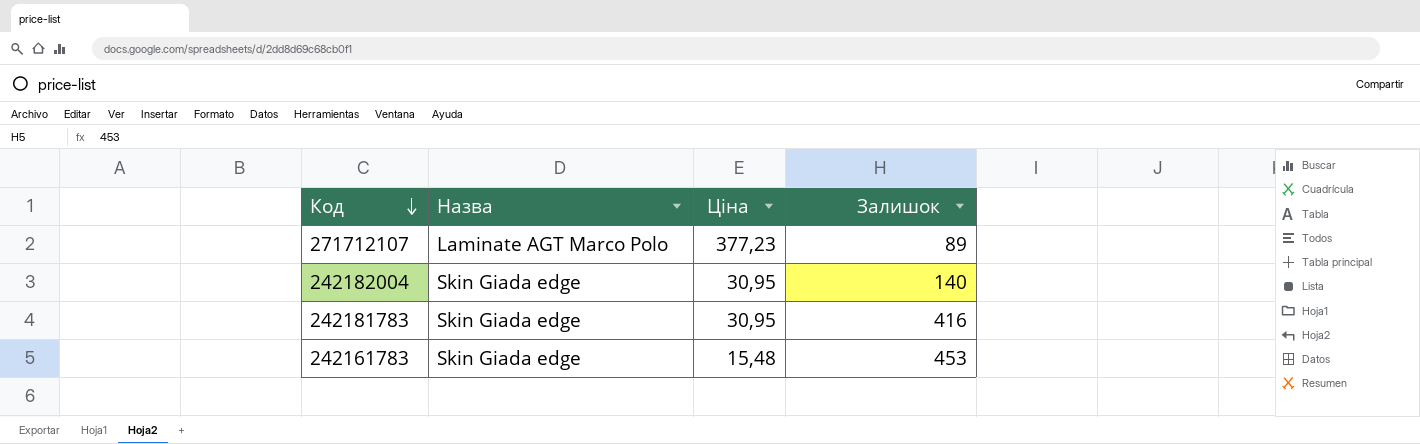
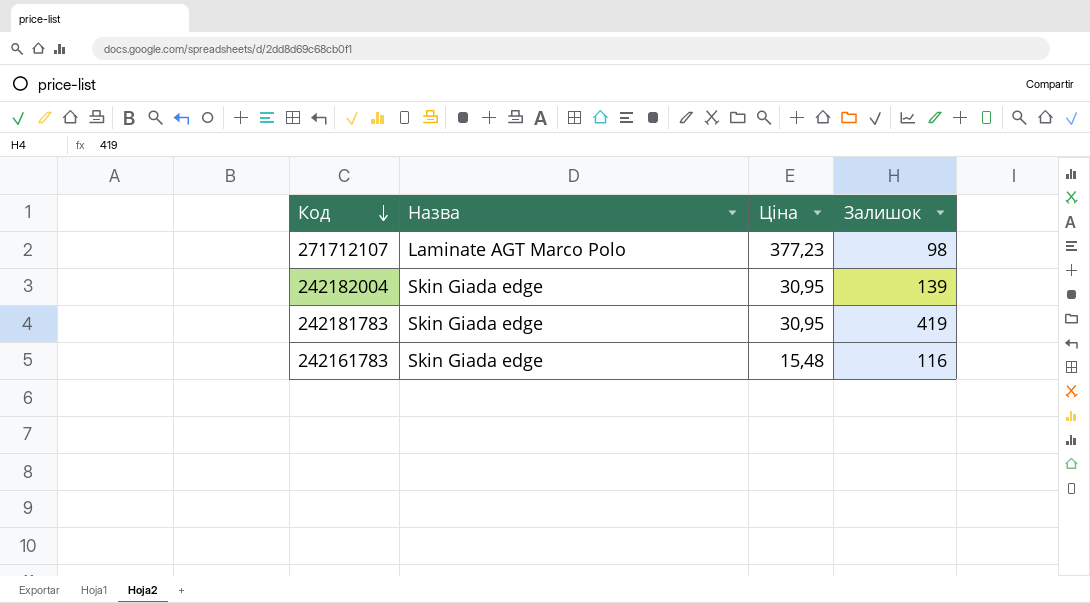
271712107 | Залишок: 89 -> 98
242182004 | Залишок: 140 -> 139
242181783 | Залишок: 416 -> 419
242161783 | Залишок: 453 -> 116

